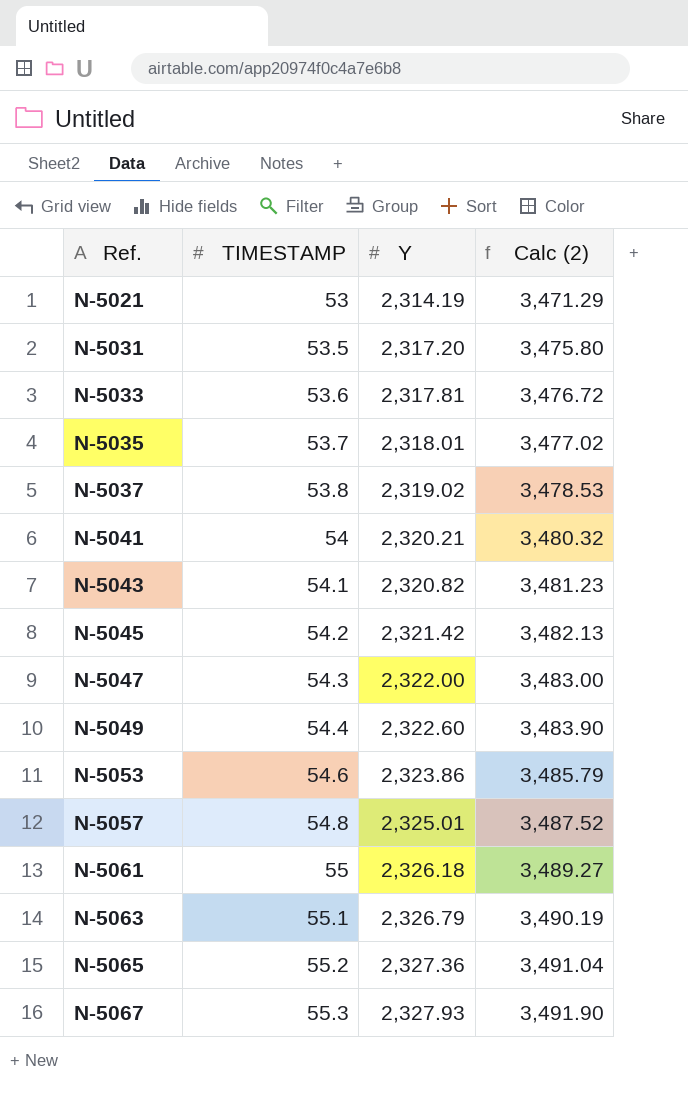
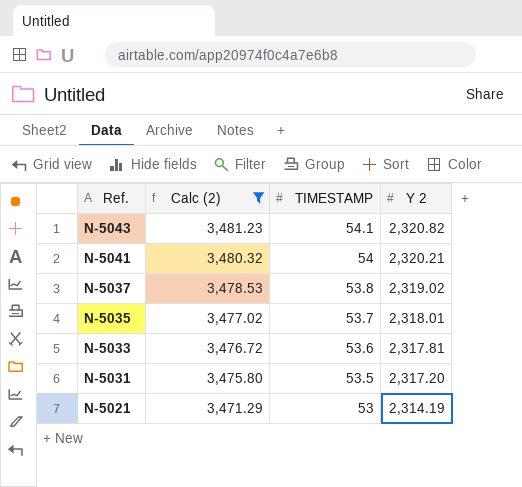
filter: none -> Calc (2) <= 3,481.23
row order: Ref. ascending -> Ref. descending
column Calc (2) | position: 4 -> 2
column name: Y -> Y 2

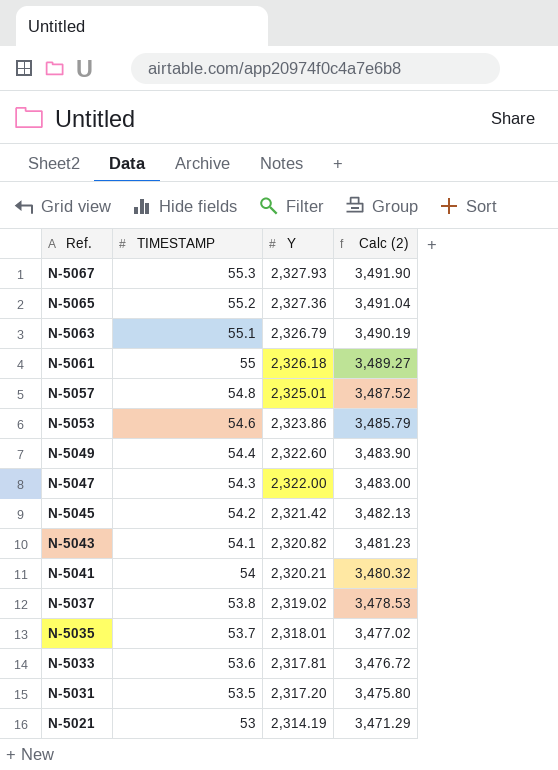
filter: Calc (2) <= 3,481.23 -> none
column name: Y 2 -> Y
column Calc (2) | position: 2 -> 4

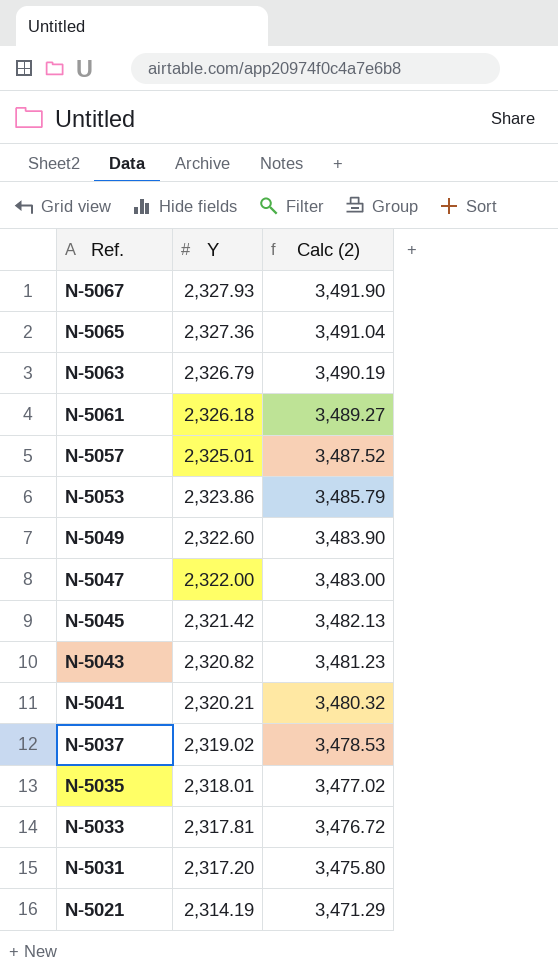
column TIMESTAMP | position: 2 -> none

